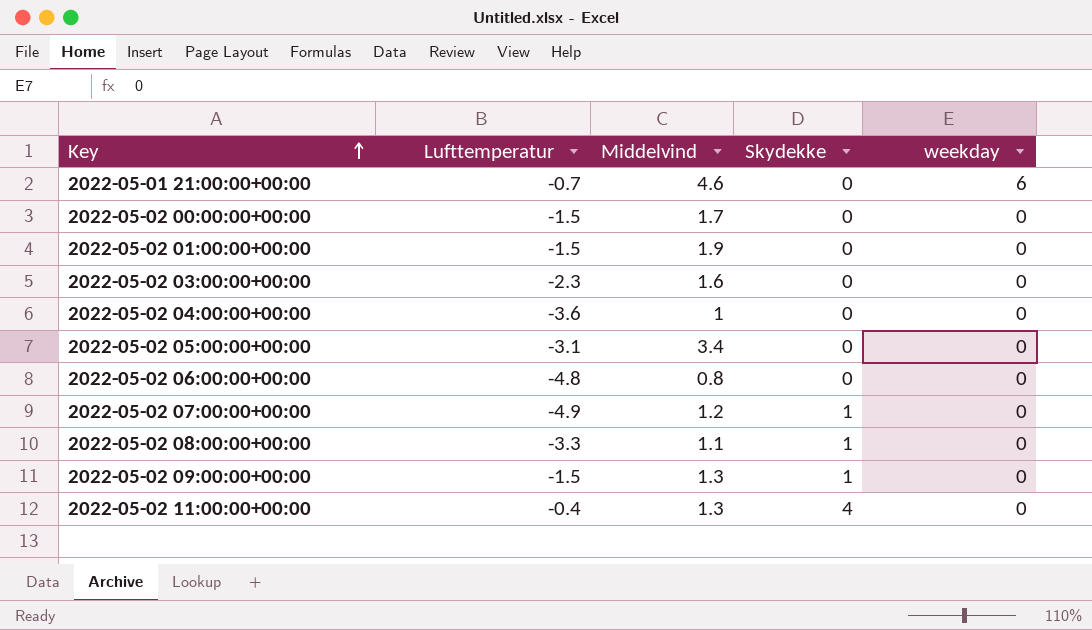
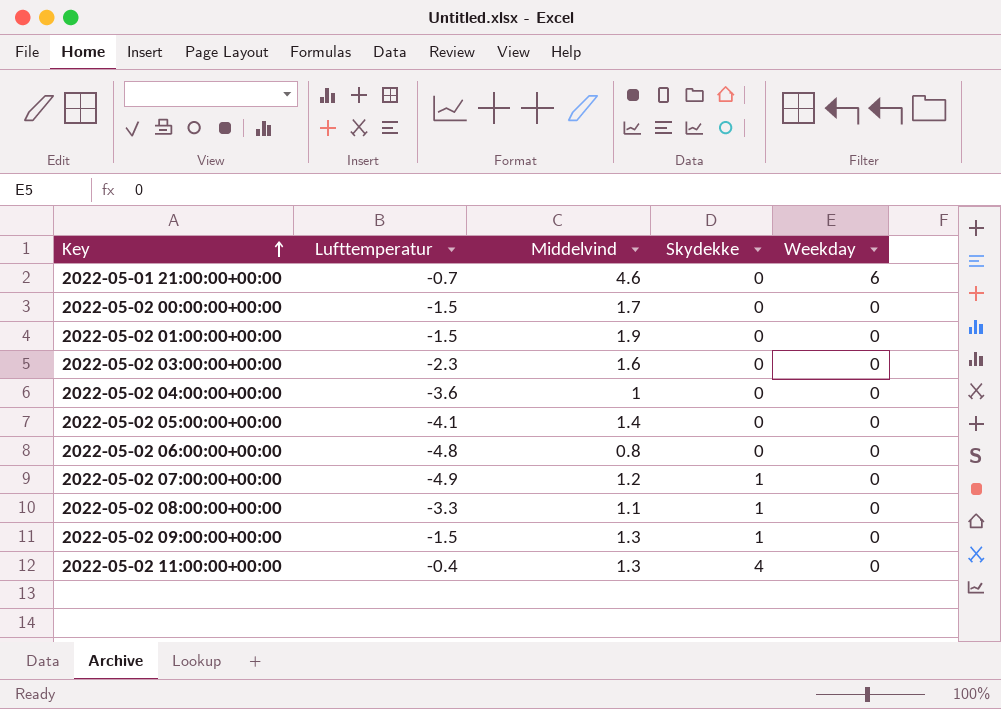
column name: weekday -> Weekday
2022-05-02 05:00:00+00:00 | Lufttemperatur: -3.1 -> -4.1
2022-05-02 05:00:00+00:00 | Middelvind: 3.4 -> 1.4

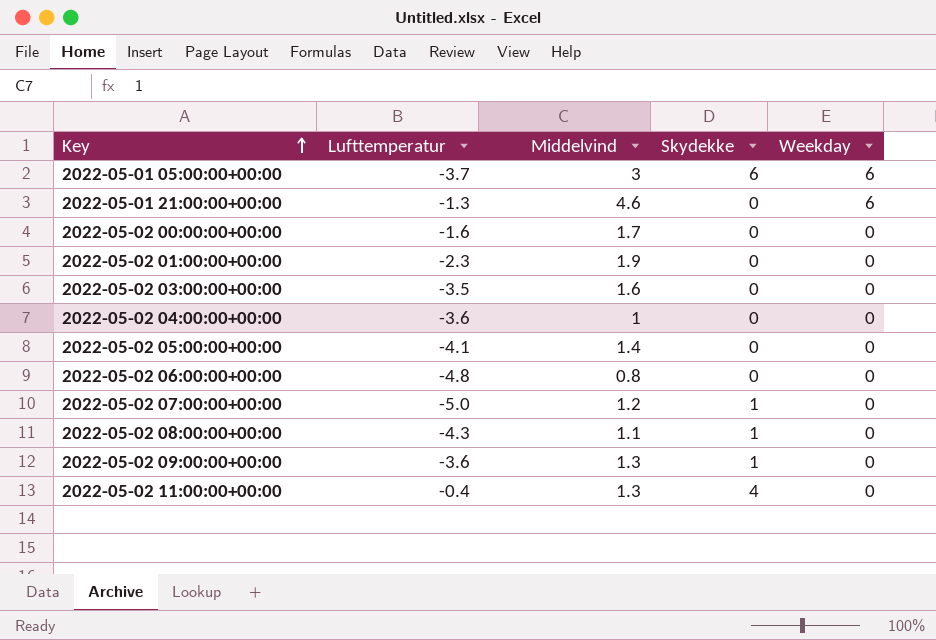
row 2022-05-01 05:00:00+00:00: none -> -3.7 | 3 | 6 | 6
2022-05-01 21:00:00+00:00 | Lufttemperatur: -0.7 -> -1.3
2022-05-02 00:00:00+00:00 | Lufttemperatur: -1.5 -> -1.6
2022-05-02 01:00:00+00:00 | Lufttemperatur: -1.5 -> -2.3
2022-05-02 03:00:00+00:00 | Lufttemperatur: -2.3 -> -3.5
2022-05-02 07:00:00+00:00 | Lufttemperatur: -4.9 -> -5.0
2022-05-02 08:00:00+00:00 | Lufttemperatur: -3.3 -> -4.3
2022-05-02 09:00:00+00:00 | Lufttemperatur: -1.5 -> -3.6

